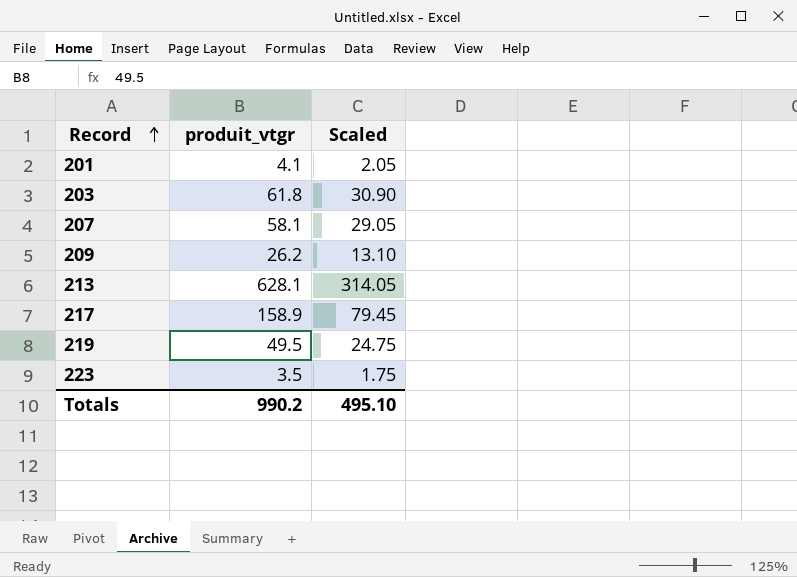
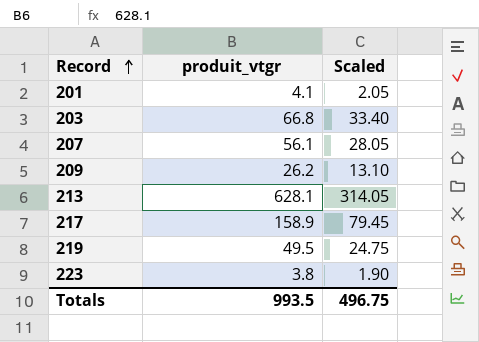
203 | produit_vtgr: 61.8 -> 66.8
203 | Scaled: 30.90 -> 33.40
207 | produit_vtgr: 58.1 -> 56.1
207 | Scaled: 29.05 -> 28.05
223 | produit_vtgr: 3.5 -> 3.8
223 | Scaled: 1.75 -> 1.90
Totals | produit_vtgr: 990.2 -> 993.5
Totals | Scaled: 495.10 -> 496.75

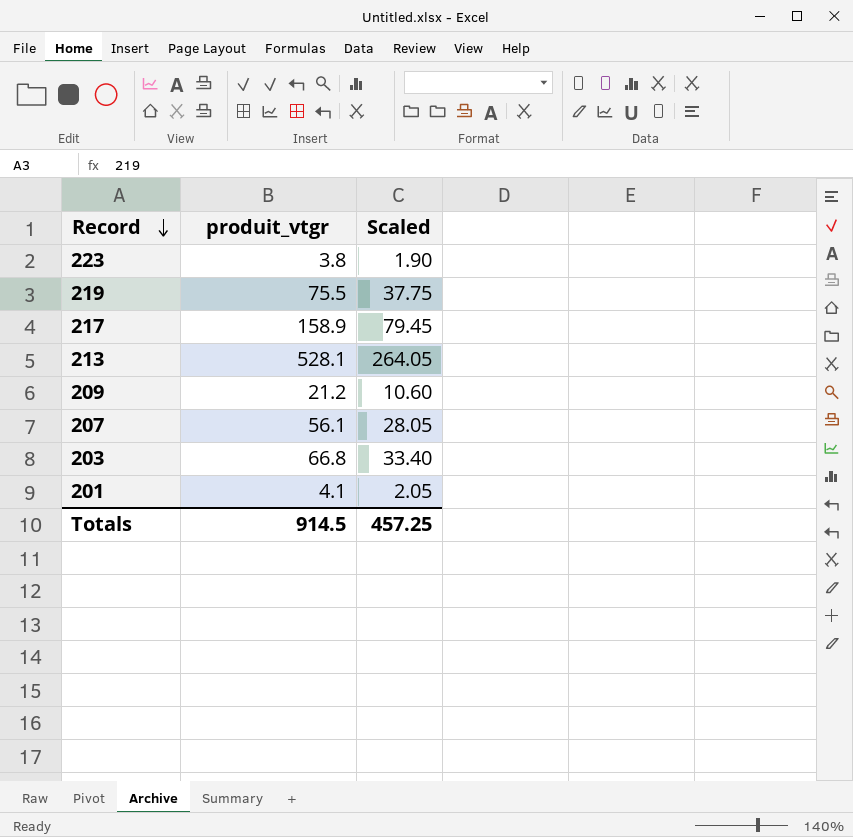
row order: Record ascending -> Record descending
219 | produit_vtgr: 49.5 -> 75.5
219 | Scaled: 24.75 -> 37.75
213 | produit_vtgr: 628.1 -> 528.1
213 | Scaled: 314.05 -> 264.05
209 | produit_vtgr: 26.2 -> 21.2
209 | Scaled: 13.10 -> 10.60
Totals | produit_vtgr: 993.5 -> 914.5
Totals | Scaled: 496.75 -> 457.25

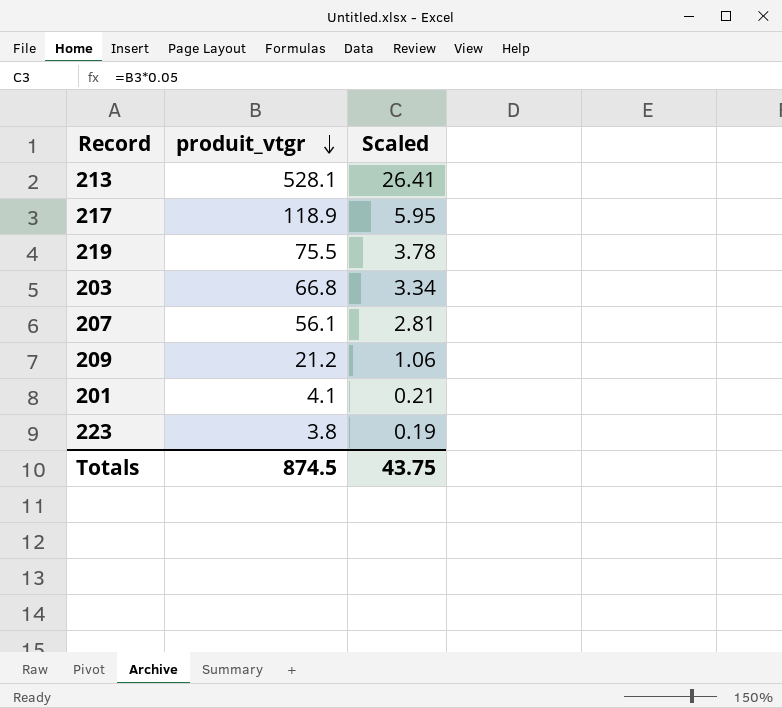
row order: Record descending -> produit_vtgr descending
column Scaled | formula: [produit_vtgr] * 0.5 -> [produit_vtgr] * 0.05
217 | produit_vtgr: 158.9 -> 118.9
Totals | produit_vtgr: 914.5 -> 874.5
Totals | Scaled: 457.25 -> 43.75

